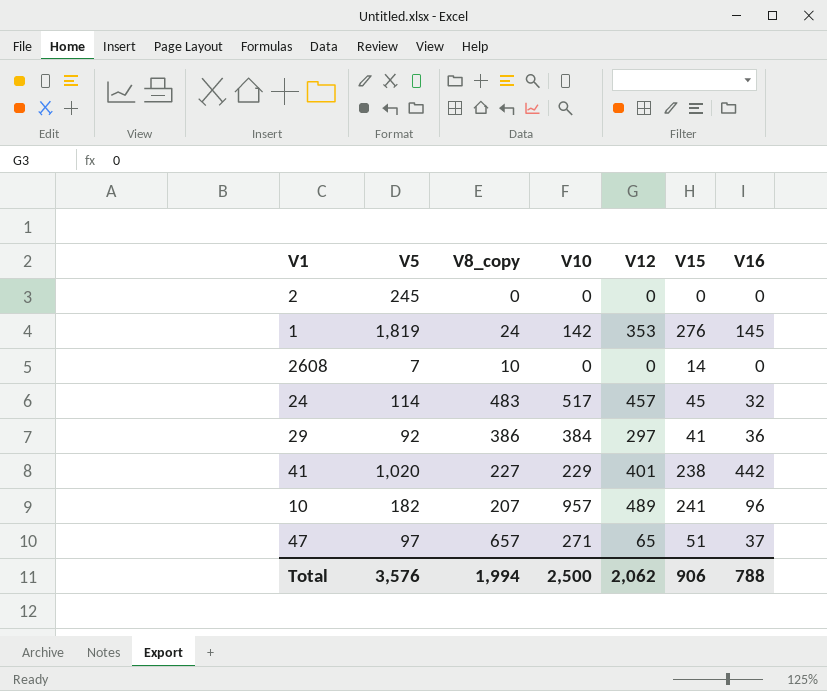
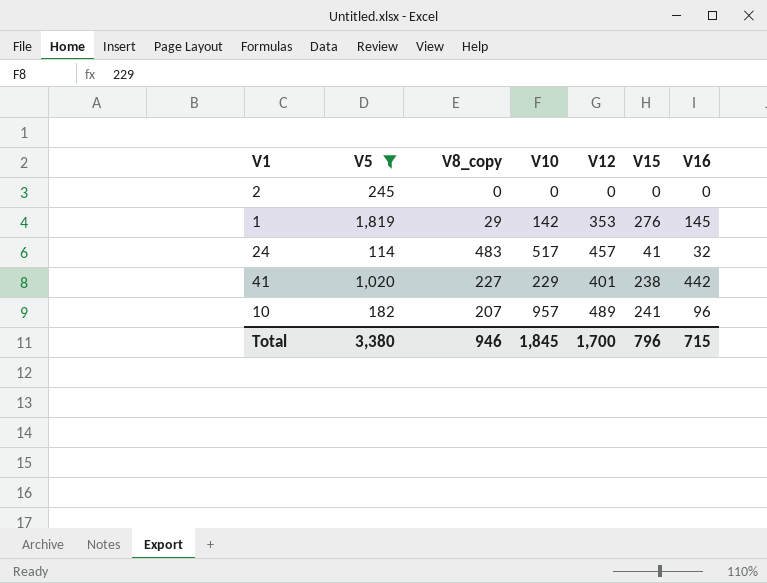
filter: none -> V5 >= 114
1 | V8_copy: 24 -> 29
24 | V15: 45 -> 41
Total | V5: 3,576 -> 3,380
Total | V8_copy: 1,994 -> 946
Total | V10: 2,500 -> 1,845
Total | V12: 2,062 -> 1,700
Total | V15: 906 -> 796
Total | V16: 788 -> 715

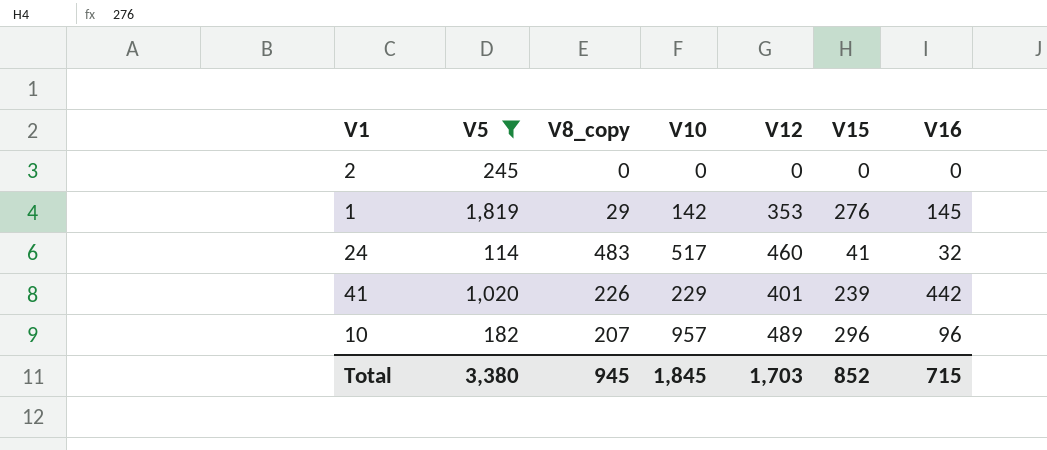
24 | V12: 457 -> 460
41 | V8_copy: 227 -> 226
41 | V15: 238 -> 239
10 | V15: 241 -> 296
Total | V8_copy: 946 -> 945
Total | V12: 1,700 -> 1,703
Total | V15: 796 -> 852

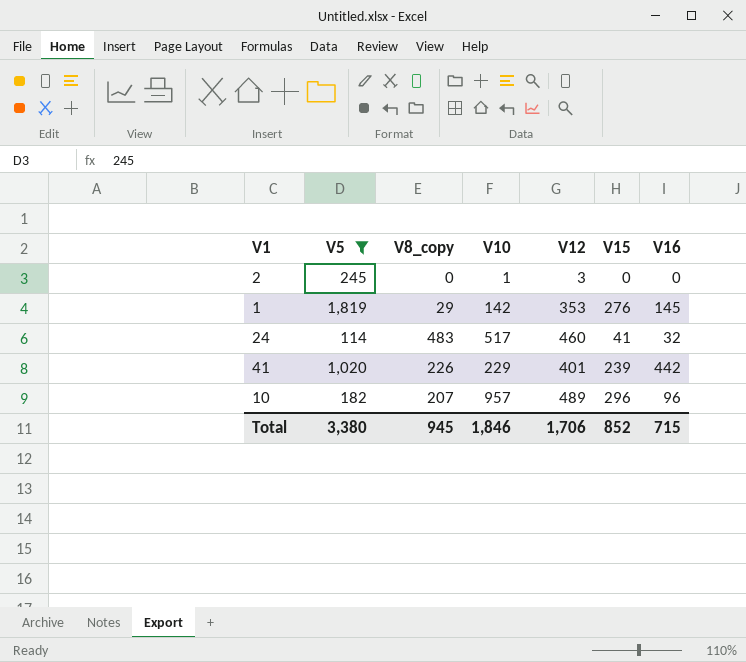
2 | V10: 0 -> 1
2 | V12: 0 -> 3
Total | V10: 1,845 -> 1,846
Total | V12: 1,703 -> 1,706

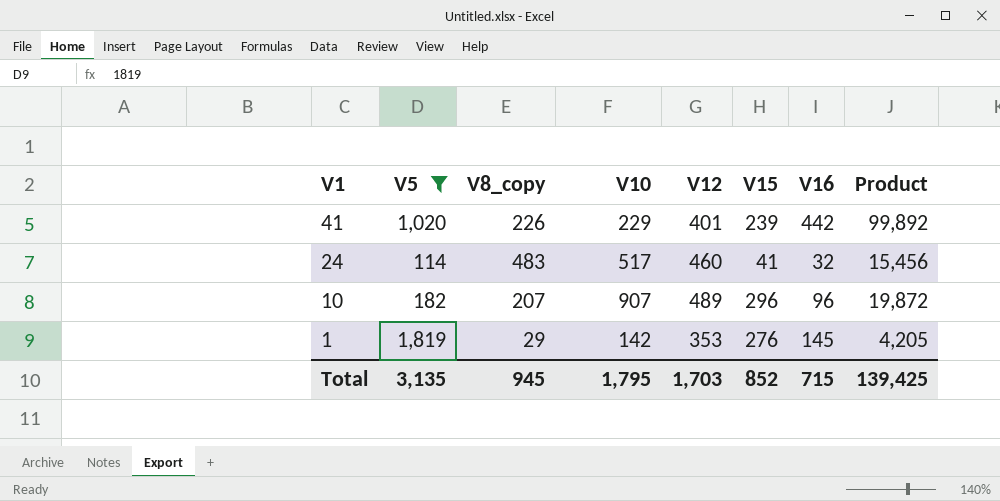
row order: none -> V1 descending
column Product | formula: none -> [V8_copy] * [V16]
row 2: 245 | 0 | 1 | 3 | 0 | 0 -> none
10 | V10: 957 -> 907
Total | V5: 3,380 -> 3,135
Total | V10: 1,846 -> 1,795
Total | V12: 1,706 -> 1,703

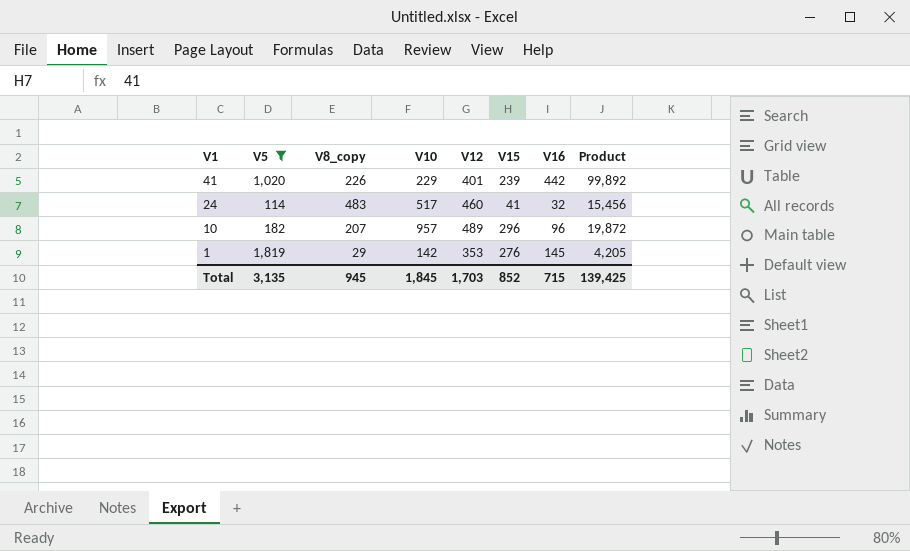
10 | V10: 907 -> 957
Total | V10: 1,795 -> 1,845

